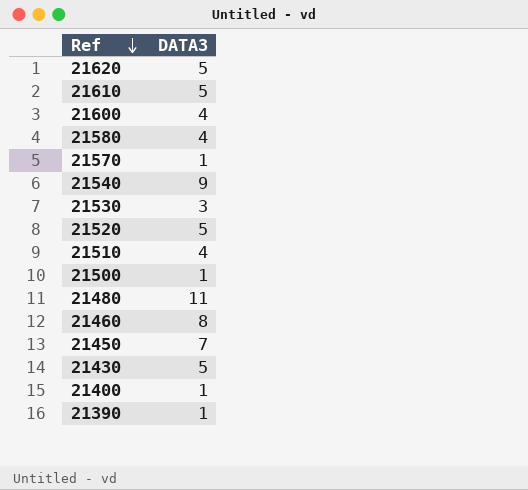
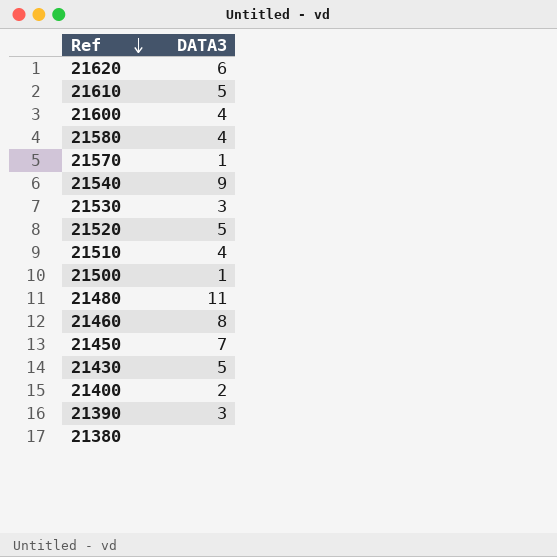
21620 | DATA3: 5 -> 6
21400 | DATA3: 1 -> 2
21390 | DATA3: 1 -> 3
row 21380: none -> none

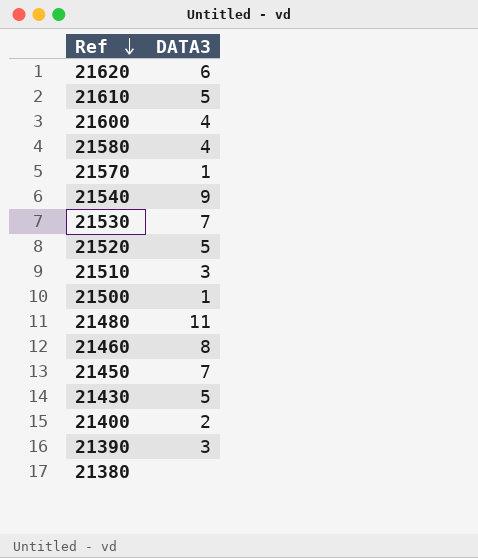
21530 | DATA3: 3 -> 7
21510 | DATA3: 4 -> 3

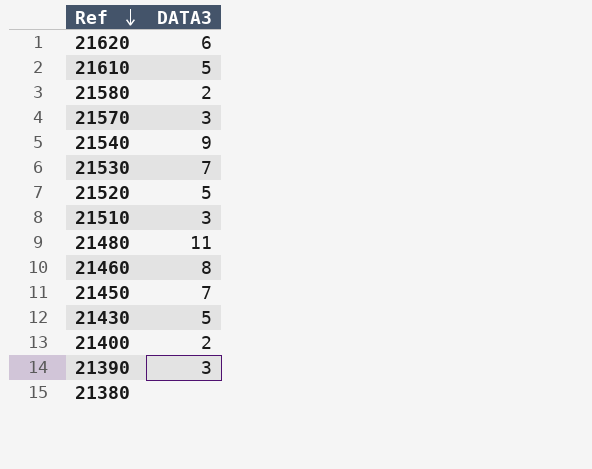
row 21600: 4 -> none
row 21500: 1 -> none
21580 | DATA3: 4 -> 2
21570 | DATA3: 1 -> 3

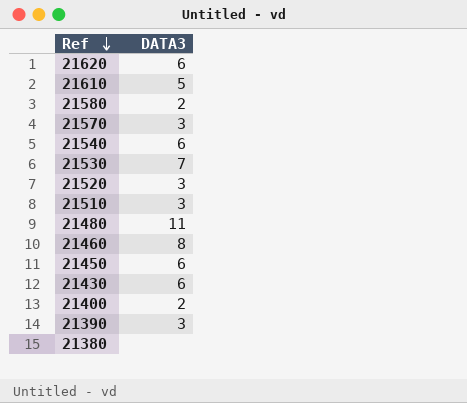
21540 | DATA3: 9 -> 6
21520 | DATA3: 5 -> 3
21450 | DATA3: 7 -> 6
21430 | DATA3: 5 -> 6

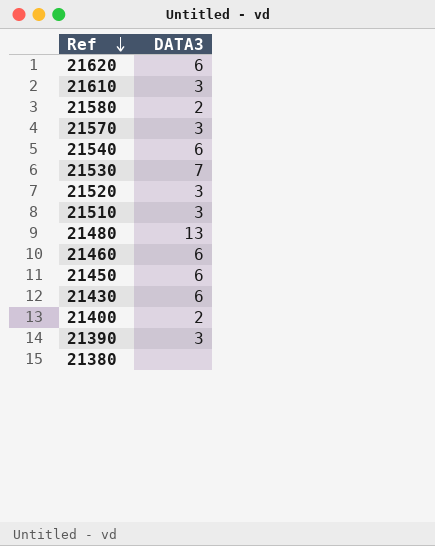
21610 | DATA3: 5 -> 3
21480 | DATA3: 11 -> 13
21460 | DATA3: 8 -> 6

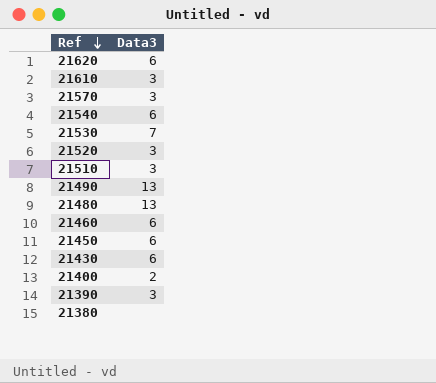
column name: DATA3 -> Data3
row 21580: 2 -> none
row 21490: none -> 13

